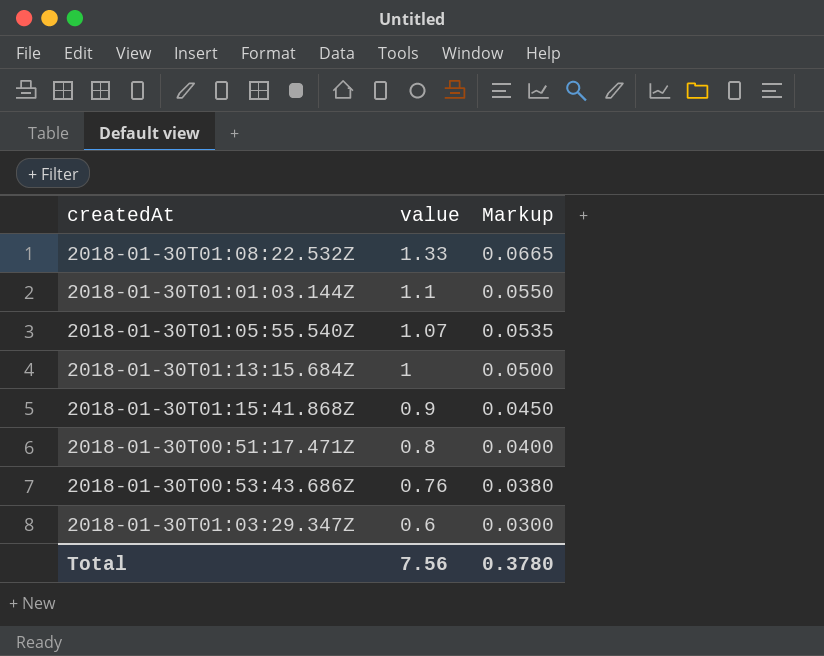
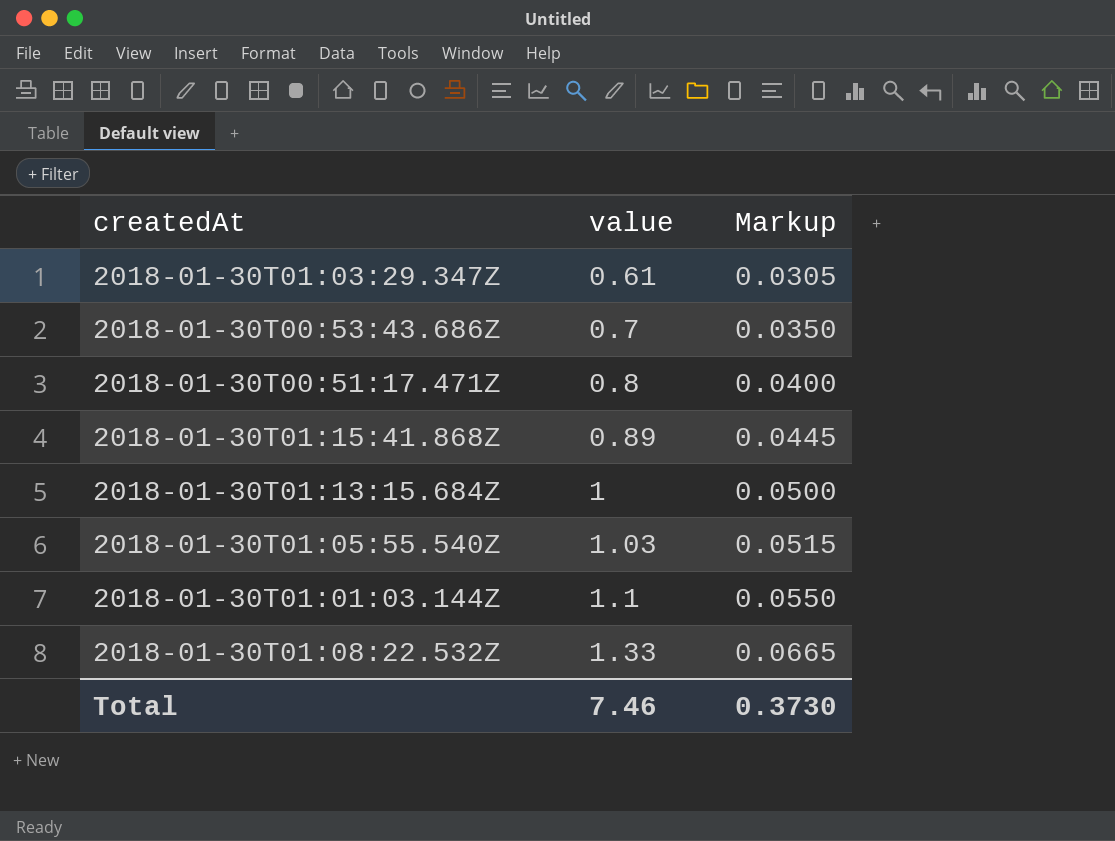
row order: value descending -> value ascending
2018-01-30T01:03:29.347Z | value: 0.6 -> 0.61
2018-01-30T01:03:29.347Z | Markup: 0.0300 -> 0.0305
2018-01-30T00:53:43.686Z | value: 0.76 -> 0.7
2018-01-30T00:53:43.686Z | Markup: 0.0380 -> 0.0350
2018-01-30T01:15:41.868Z | value: 0.9 -> 0.89
2018-01-30T01:15:41.868Z | Markup: 0.0450 -> 0.0445
2018-01-30T01:05:55.540Z | value: 1.07 -> 1.03
2018-01-30T01:05:55.540Z | Markup: 0.0535 -> 0.0515
Total | value: 7.56 -> 7.46
Total | Markup: 0.3780 -> 0.3730

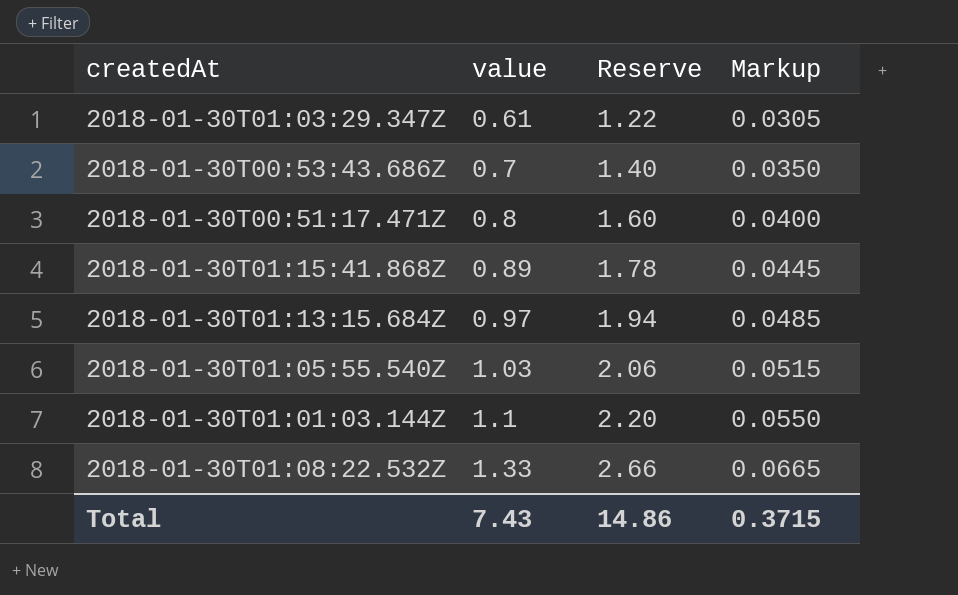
column Reserve | formula: none -> [value] * 2
2018-01-30T01:13:15.684Z | value: 1 -> 0.97
2018-01-30T01:13:15.684Z | Markup: 0.0500 -> 0.0485
Total | value: 7.46 -> 7.43
Total | Markup: 0.3730 -> 0.3715

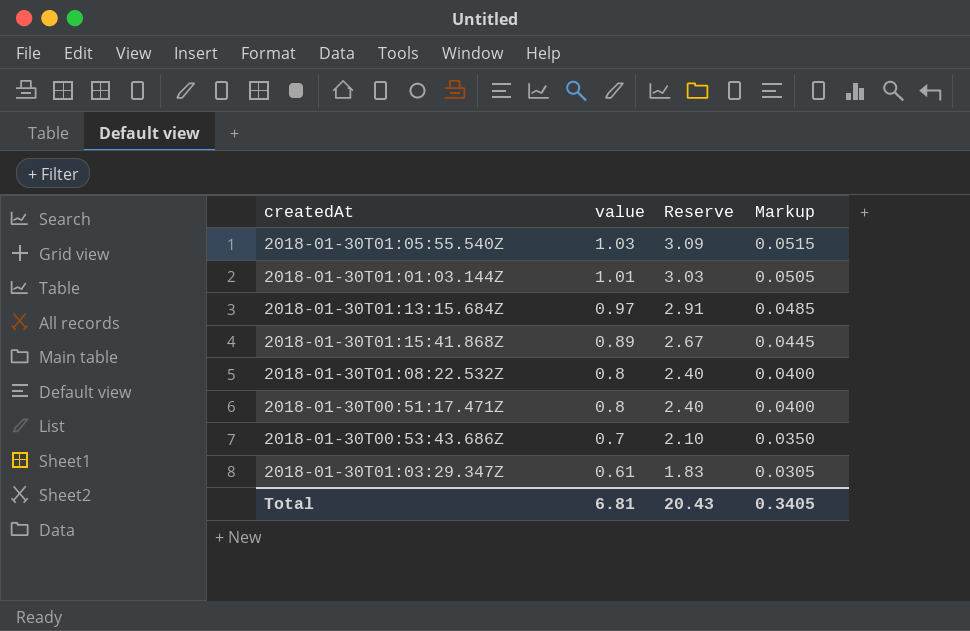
row order: value ascending -> value descending
column Reserve | formula: [value] * 2 -> [value] * 3
2018-01-30T01:01:03.144Z | value: 1.1 -> 1.01
2018-01-30T01:01:03.144Z | Markup: 0.0550 -> 0.0505
2018-01-30T01:08:22.532Z | value: 1.33 -> 0.8
2018-01-30T01:08:22.532Z | Markup: 0.0665 -> 0.0400
Total | value: 7.43 -> 6.81
Total | Reserve: 14.86 -> 20.43
Total | Markup: 0.3715 -> 0.3405

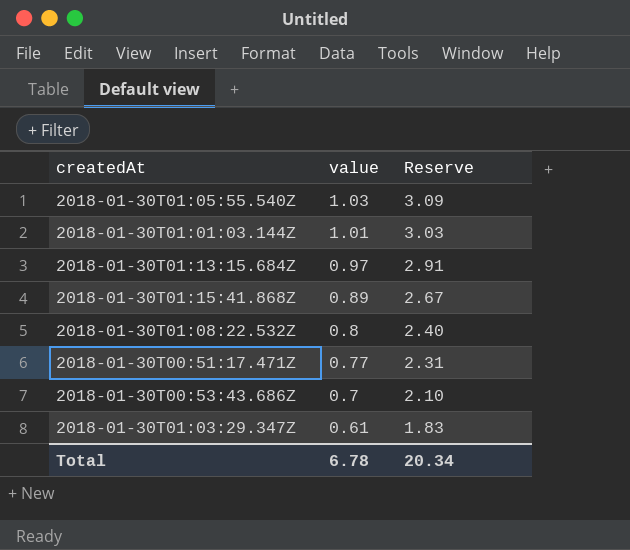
column Markup | formula: [value] * 0.05 -> none
2018-01-30T00:51:17.471Z | value: 0.8 -> 0.77
2018-01-30T00:51:17.471Z | Reserve: 2.40 -> 2.31
Total | value: 6.81 -> 6.78
Total | Reserve: 20.43 -> 20.34

